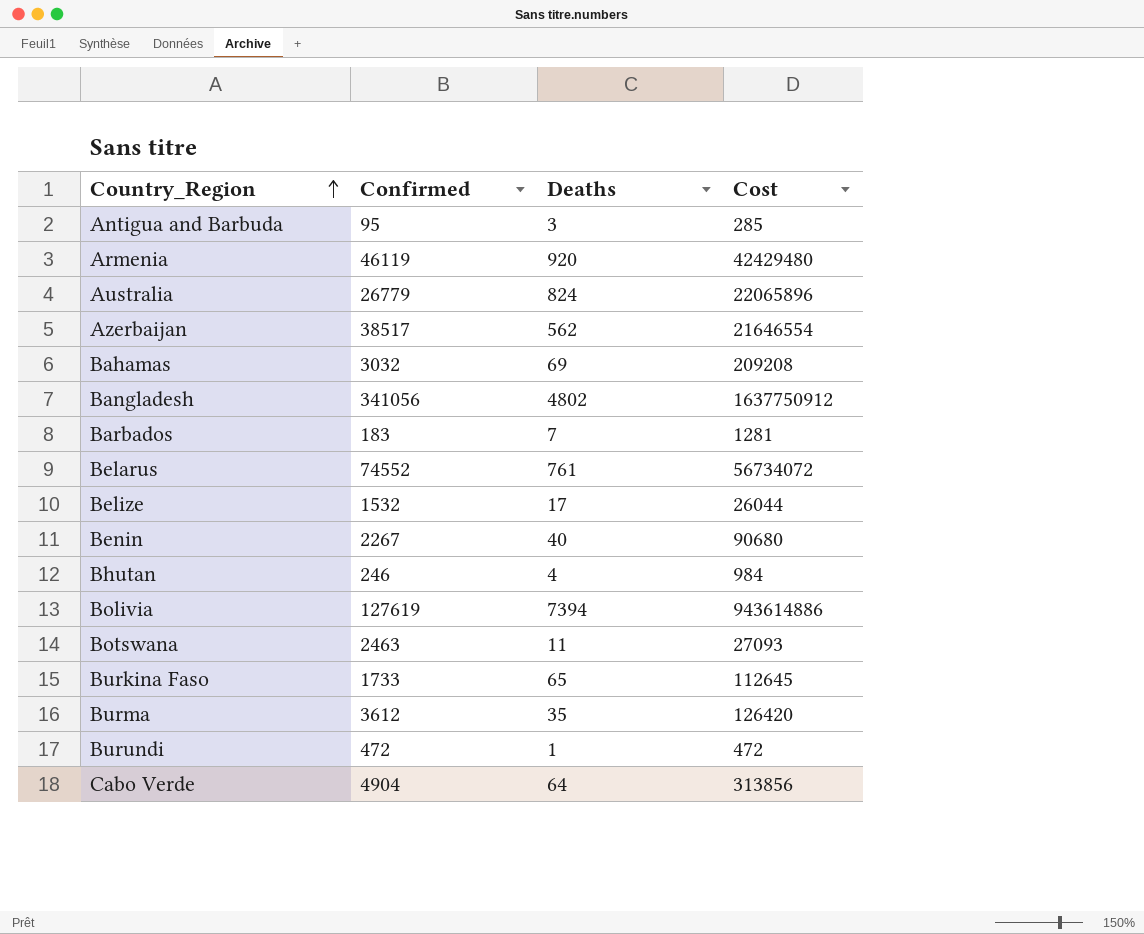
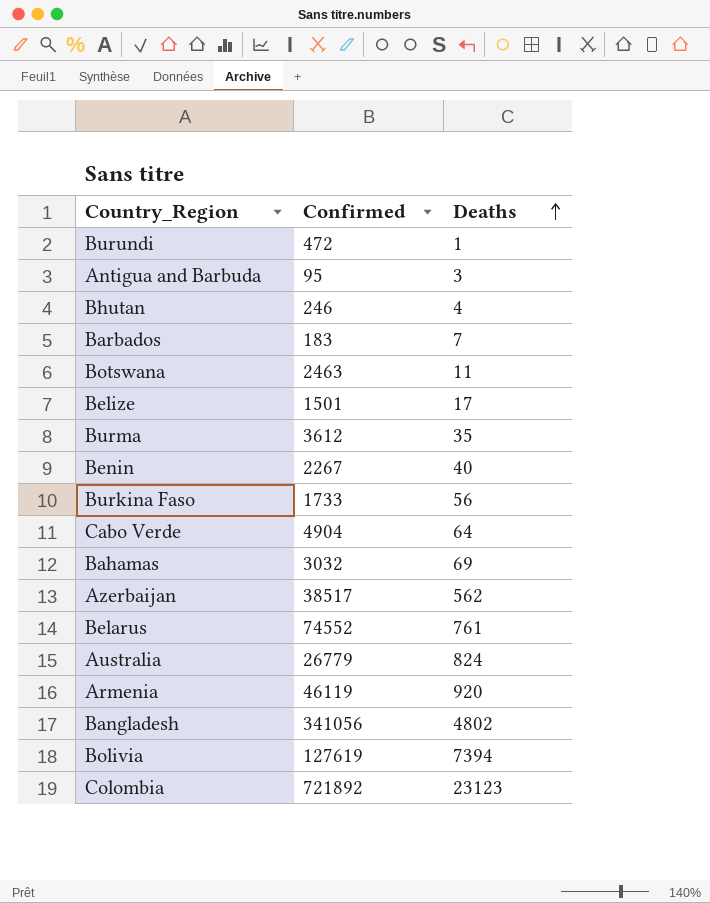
row order: Country_Region ascending -> Deaths ascending
column Cost | formula: [Confirmed] * [Deaths] -> none
Belize | Confirmed: 1532 -> 1501
Burkina Faso | Deaths: 65 -> 56
row Colombia: none -> 721892 | 23123

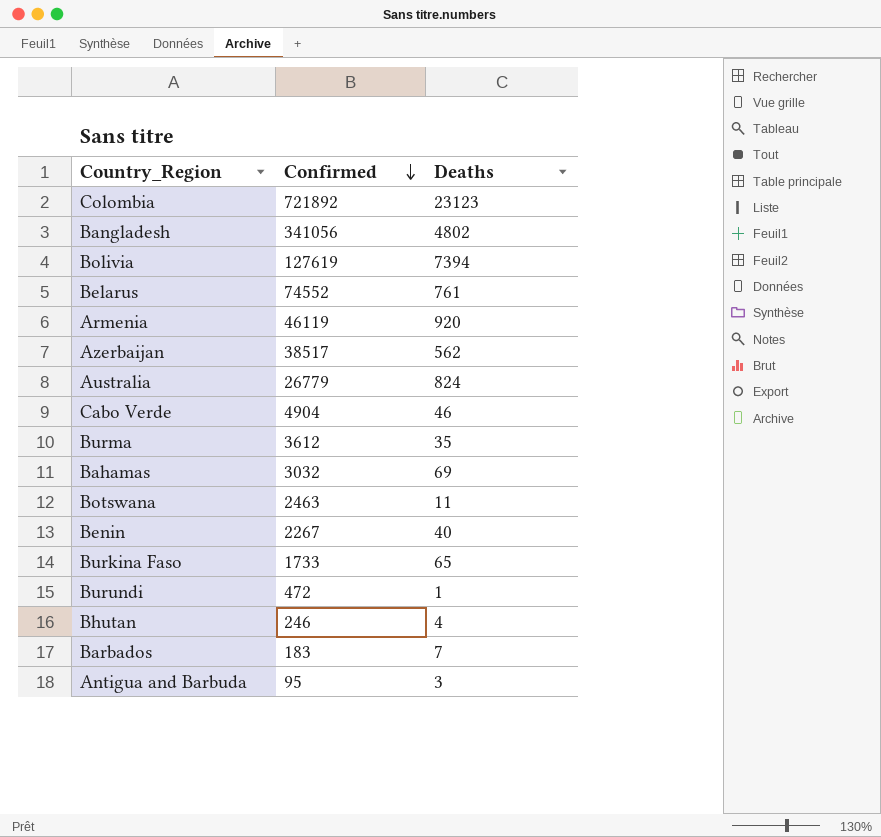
row order: Deaths ascending -> Confirmed descending
row Belize: 1501 | 17 -> none
Cabo Verde | Deaths: 64 -> 46
Burkina Faso | Deaths: 56 -> 65

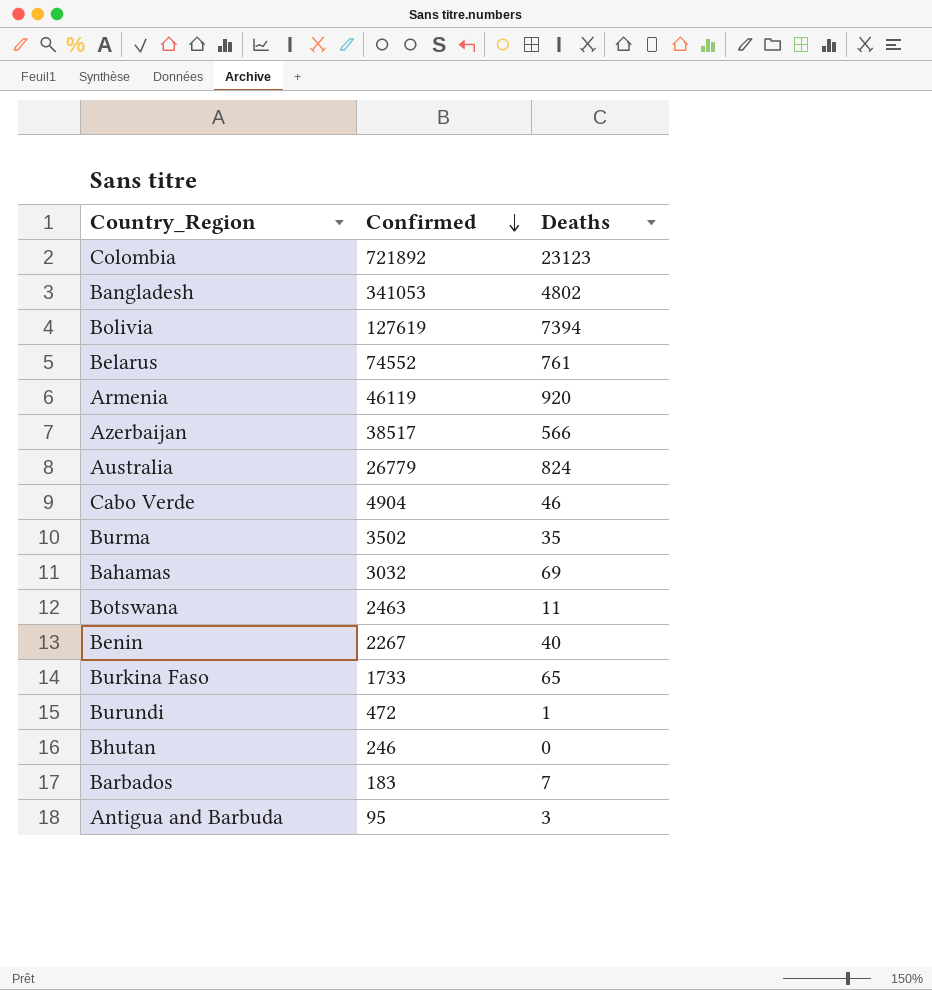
Bangladesh | Confirmed: 341056 -> 341053
Azerbaijan | Deaths: 562 -> 566
Burma | Confirmed: 3612 -> 3502
Bhutan | Deaths: 4 -> 0

